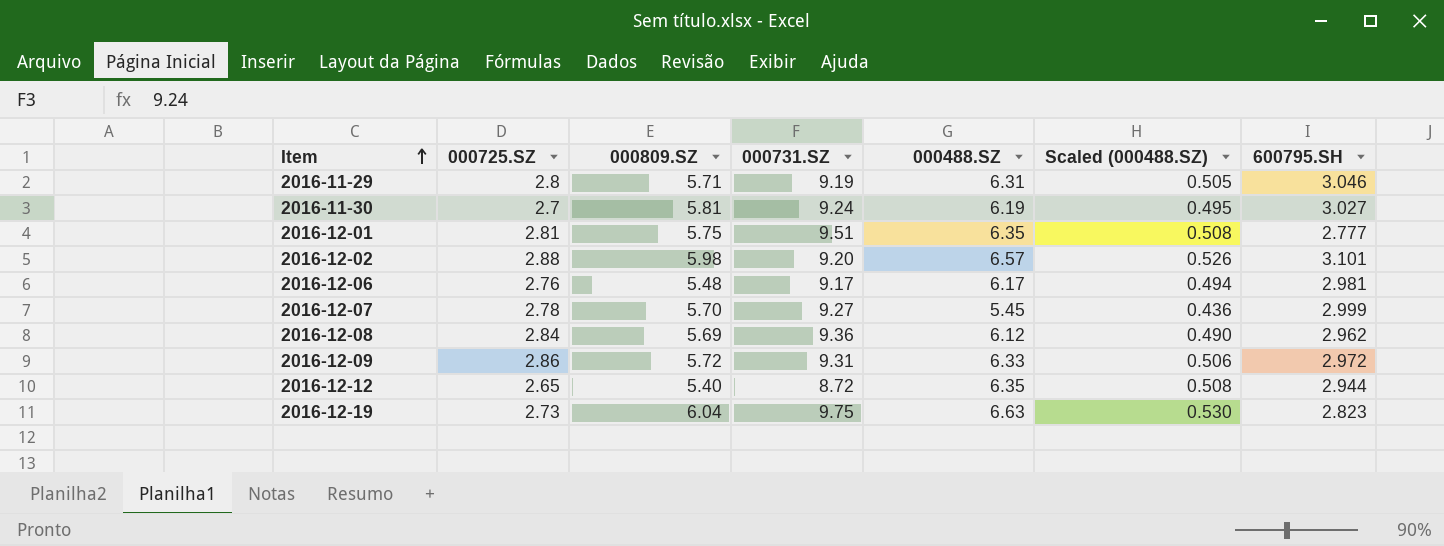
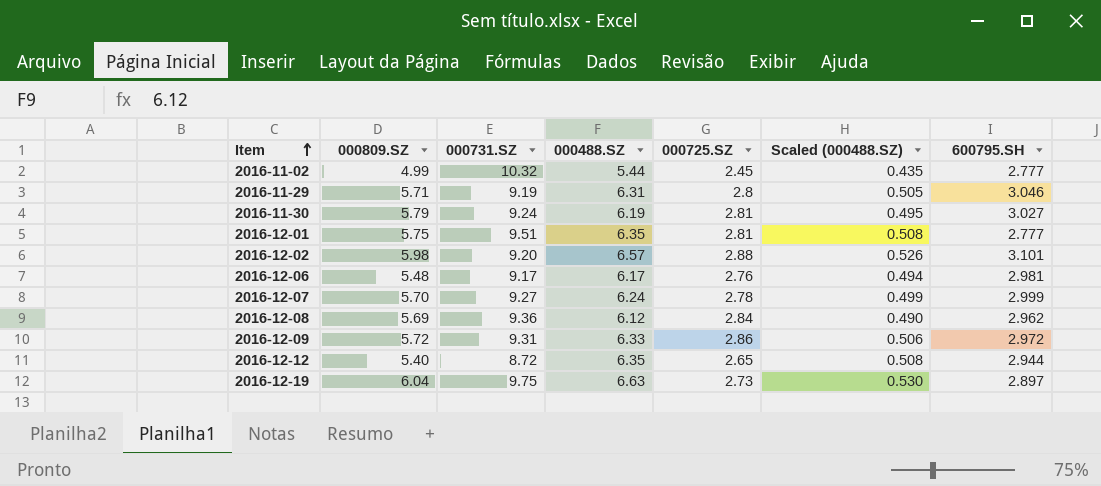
column 000725.SZ | position: 2 -> 5
row 2016-11-02: none -> 4.99 | 10.32 | 5.44 | 2.45 | 0.435 | 2.777
2016-11-30 | 000809.SZ: 5.81 -> 5.79
2016-11-30 | 000725.SZ: 2.7 -> 2.81
2016-12-07 | 000488.SZ: 5.45 -> 6.24
2016-12-07 | Scaled (000488.SZ): 0.436 -> 0.499
2016-12-19 | 600795.SH: 2.823 -> 2.897

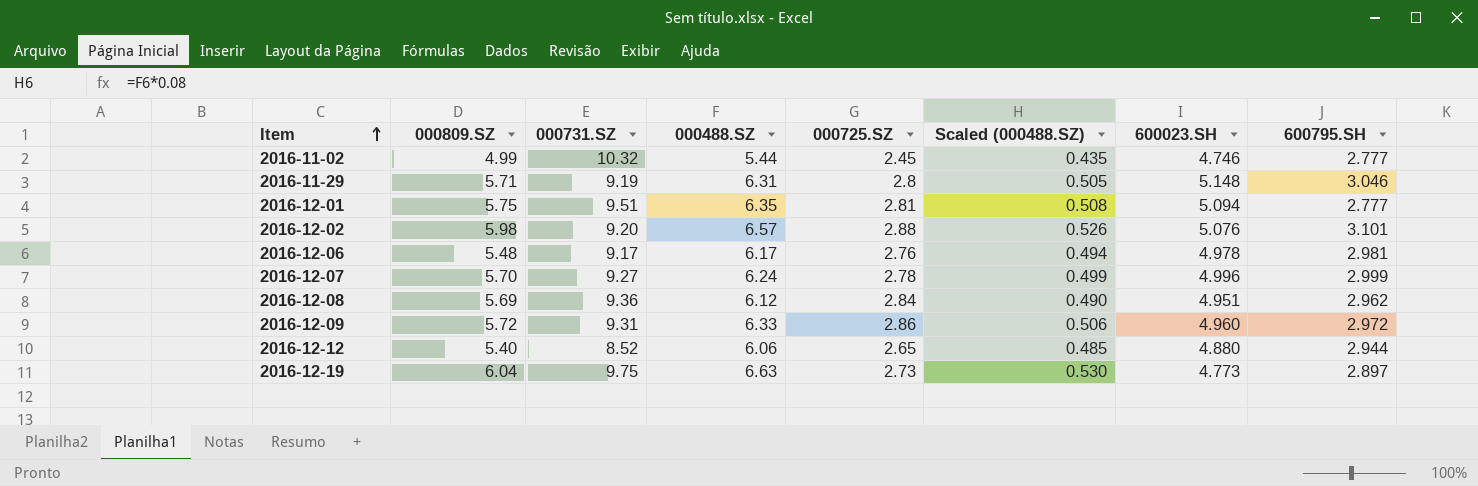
column 600023.SH | position: none -> 7
row 2016-11-30: 5.79 | 9.24 | 6.19 | 2.81 | 0.495 | 3.027 -> none
2016-12-12 | 000731.SZ: 8.72 -> 8.52
2016-12-12 | 000488.SZ: 6.35 -> 6.06
2016-12-12 | Scaled (000488.SZ): 0.508 -> 0.485

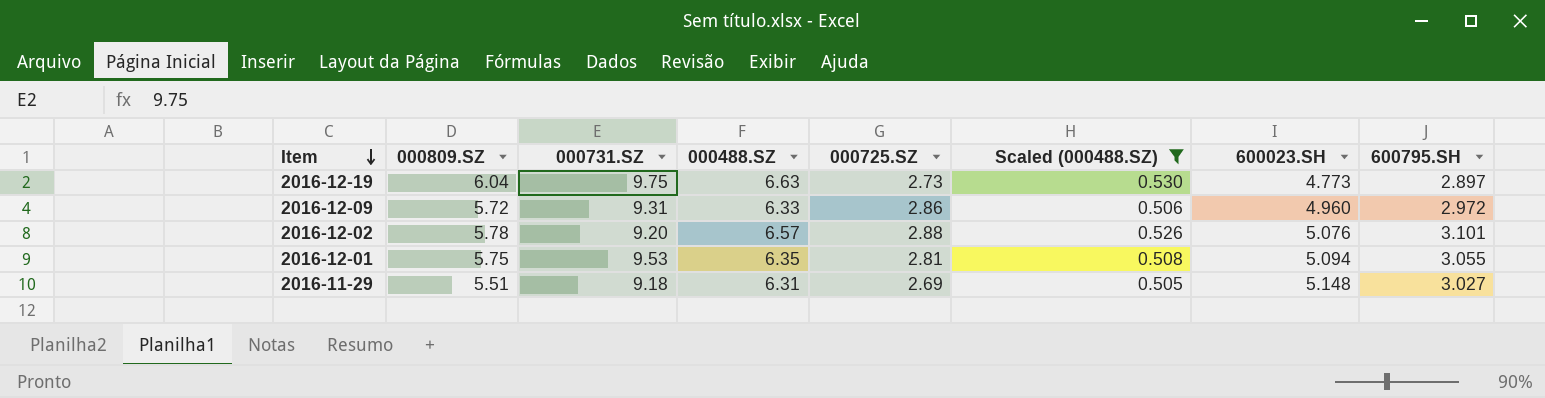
filter: none -> Scaled (000488.SZ) >= 0.505
row order: Item ascending -> Item descending
2016-12-02 | 000809.SZ: 5.98 -> 5.78
2016-12-01 | 000731.SZ: 9.51 -> 9.53
2016-12-01 | 600795.SH: 2.777 -> 3.055
2016-11-29 | 000809.SZ: 5.71 -> 5.51
2016-11-29 | 000731.SZ: 9.19 -> 9.18
2016-11-29 | 000725.SZ: 2.8 -> 2.69
2016-11-29 | 600795.SH: 3.046 -> 3.027

